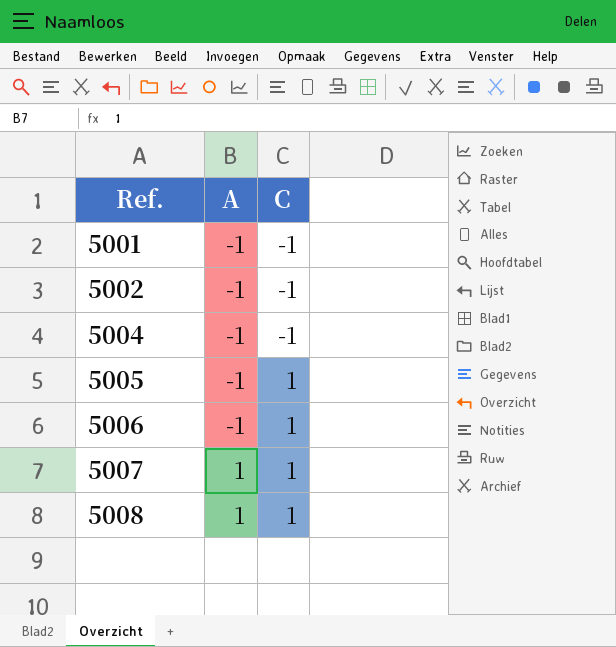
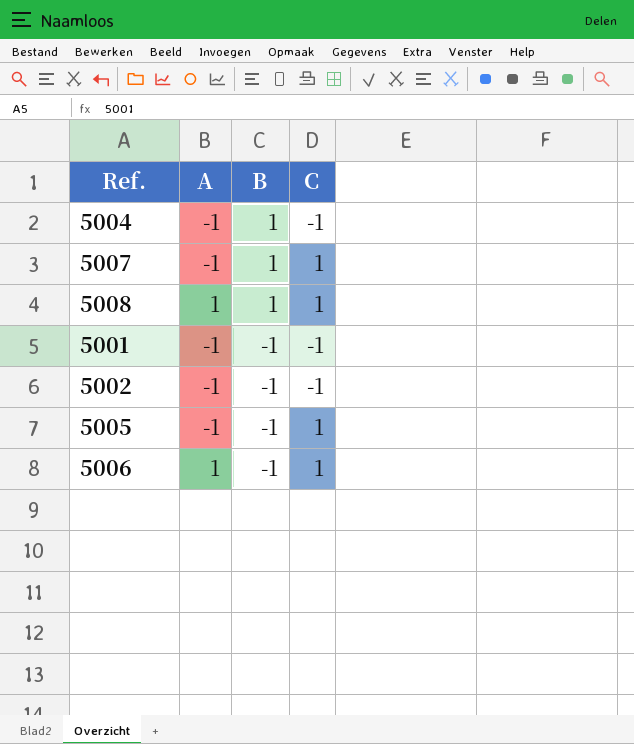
row order: Ref. ascending -> B descending
column B | position: none -> 3
5007 | A: 1 -> -1
5006 | A: -1 -> 1

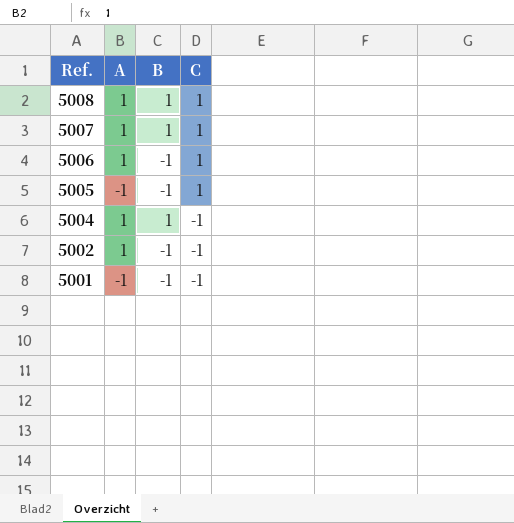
row order: B descending -> Ref. descending
5007 | A: -1 -> 1
5004 | A: -1 -> 1
5002 | A: -1 -> 1

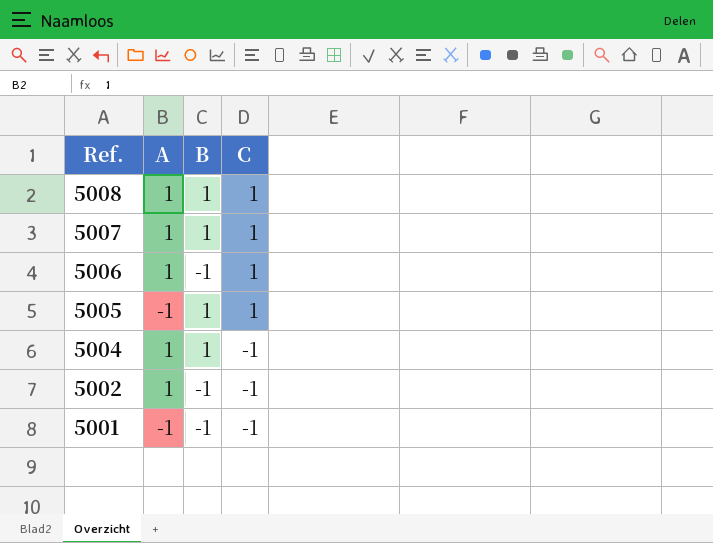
5005 | B: -1 -> 1

